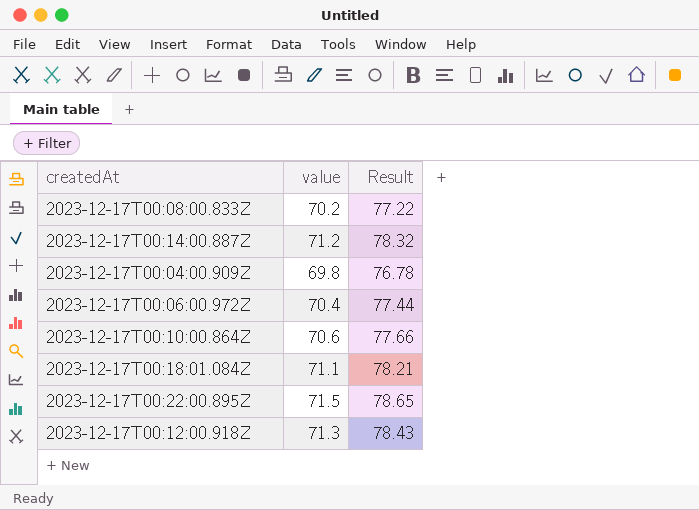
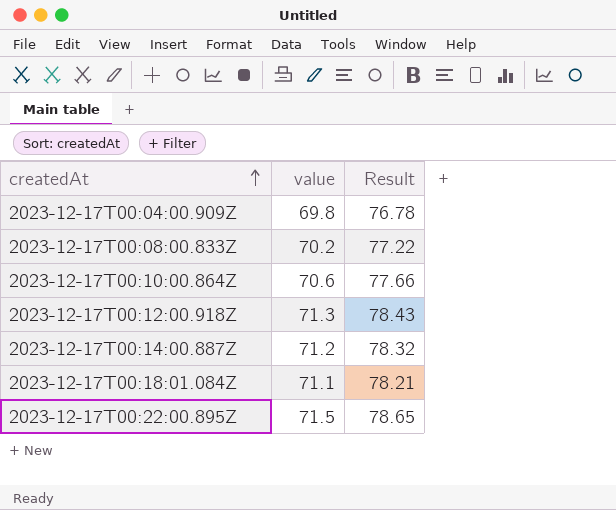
row order: none -> createdAt ascending
row 2023-12-17T00:06:00.972Z: 70.4 | 77.44 -> none

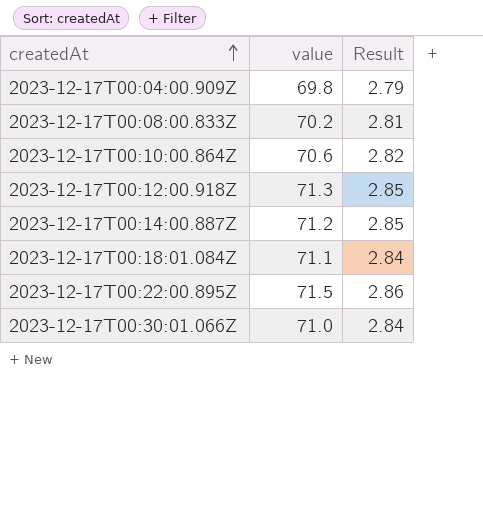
column Result | formula: [value] * 1.1 -> [value] * 0.04
row 2023-12-17T00:30:01.066Z: none -> 71.0 | 2.84

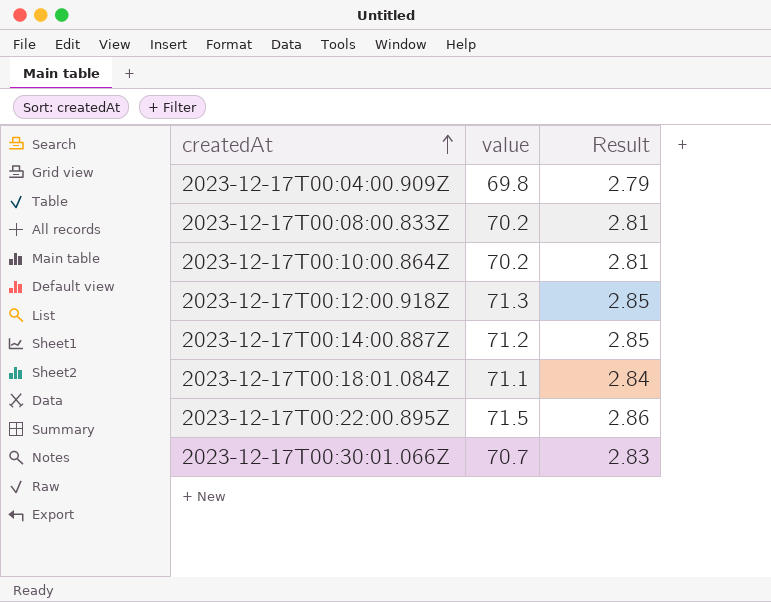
2023-12-17T00:10:00.864Z | value: 70.6 -> 70.2
2023-12-17T00:10:00.864Z | Result: 2.82 -> 2.81
2023-12-17T00:30:01.066Z | value: 71.0 -> 70.7
2023-12-17T00:30:01.066Z | Result: 2.84 -> 2.83

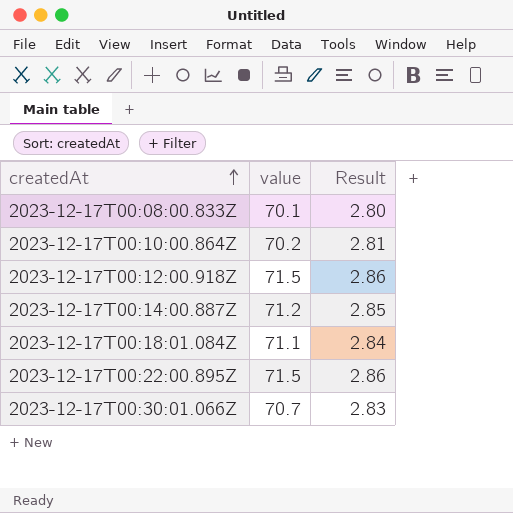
row 2023-12-17T00:04:00.909Z: 69.8 | 2.79 -> none
2023-12-17T00:08:00.833Z | value: 70.2 -> 70.1
2023-12-17T00:08:00.833Z | Result: 2.81 -> 2.80
2023-12-17T00:12:00.918Z | value: 71.3 -> 71.5
2023-12-17T00:12:00.918Z | Result: 2.85 -> 2.86

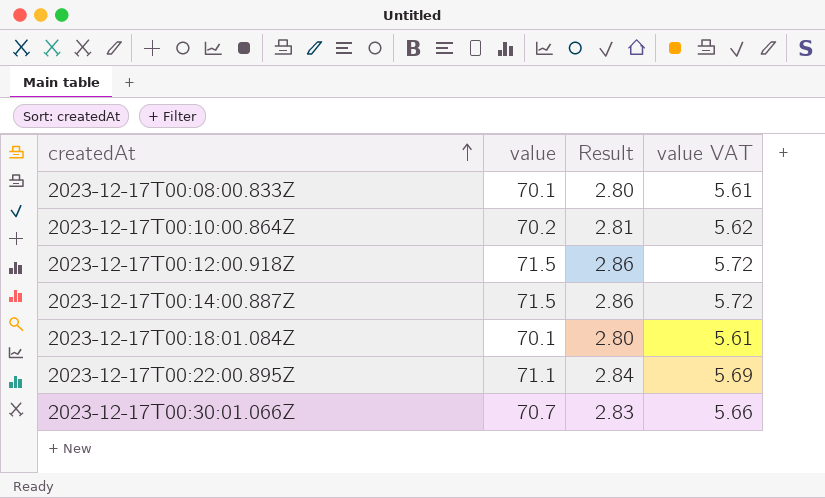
column value VAT | formula: none -> [value] * 0.08
2023-12-17T00:14:00.887Z | value: 71.2 -> 71.5
2023-12-17T00:14:00.887Z | Result: 2.85 -> 2.86
2023-12-17T00:18:01.084Z | value: 71.1 -> 70.1
2023-12-17T00:18:01.084Z | Result: 2.84 -> 2.80
2023-12-17T00:22:00.895Z | value: 71.5 -> 71.1
2023-12-17T00:22:00.895Z | Result: 2.86 -> 2.84

